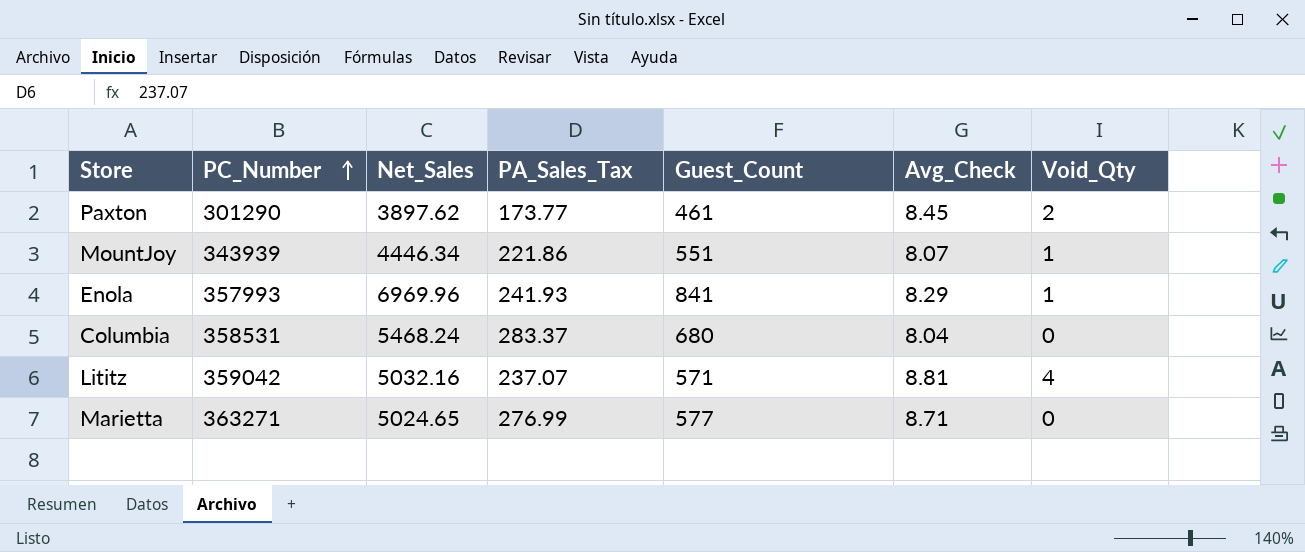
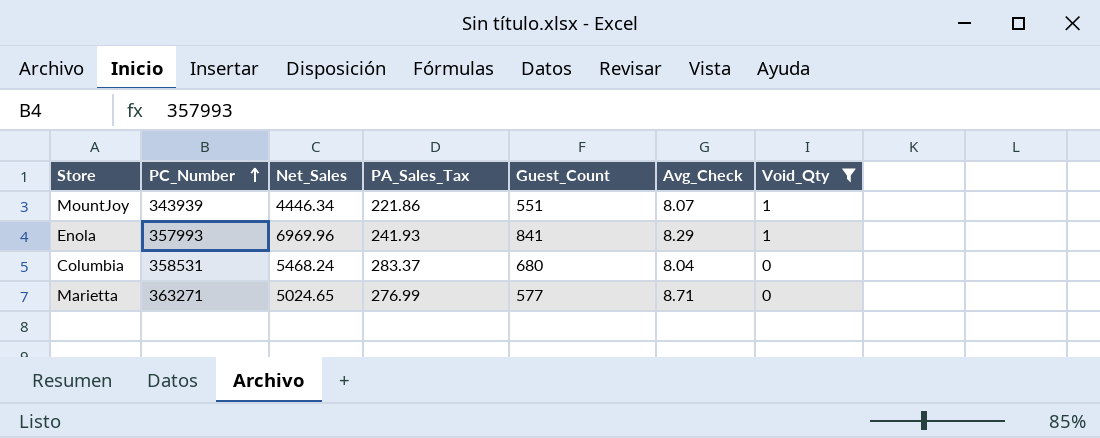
filter: none -> Void_Qty <= 1

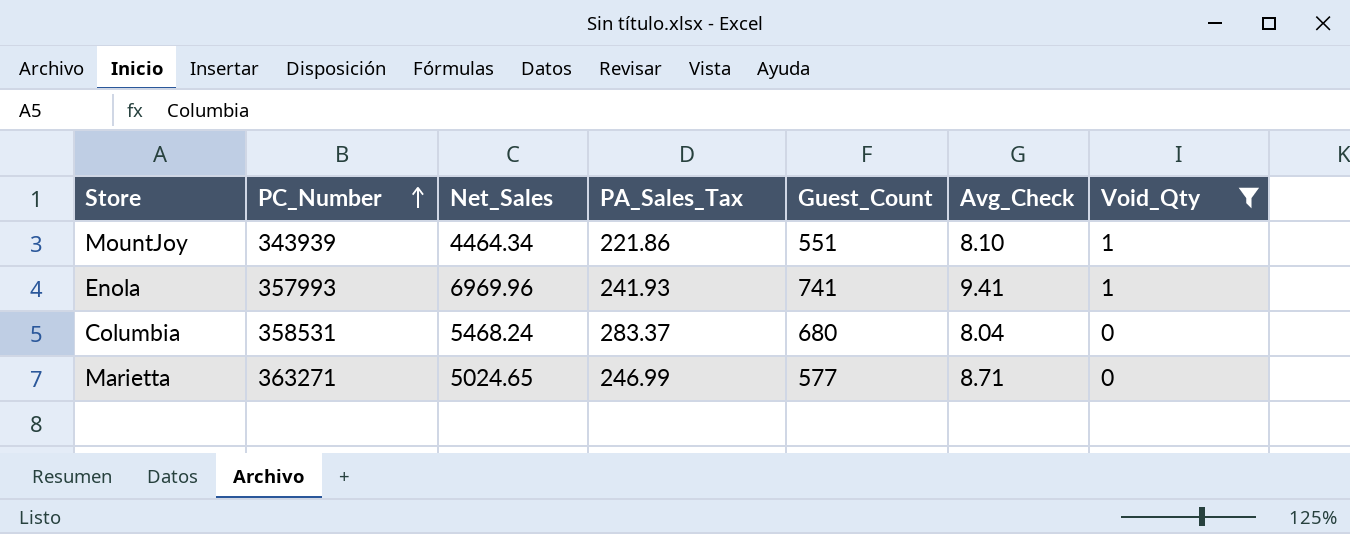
MountJoy | Net_Sales: 4446.34 -> 4464.34
MountJoy | Avg_Check: 8.07 -> 8.10
Enola | Guest_Count: 841 -> 741
Enola | Avg_Check: 8.29 -> 9.41
Marietta | PA_Sales_Tax: 276.99 -> 246.99

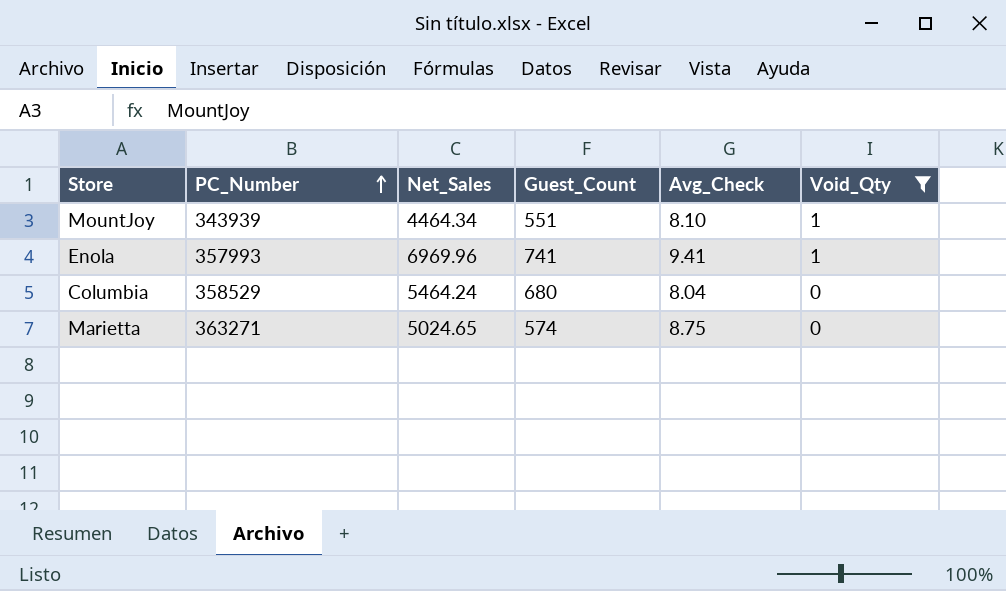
column PA_Sales_Tax | position: 4 -> none
Columbia | PC_Number: 358531 -> 358529
Columbia | Net_Sales: 5468.24 -> 5464.24
Marietta | Guest_Count: 577 -> 574
Marietta | Avg_Check: 8.71 -> 8.75

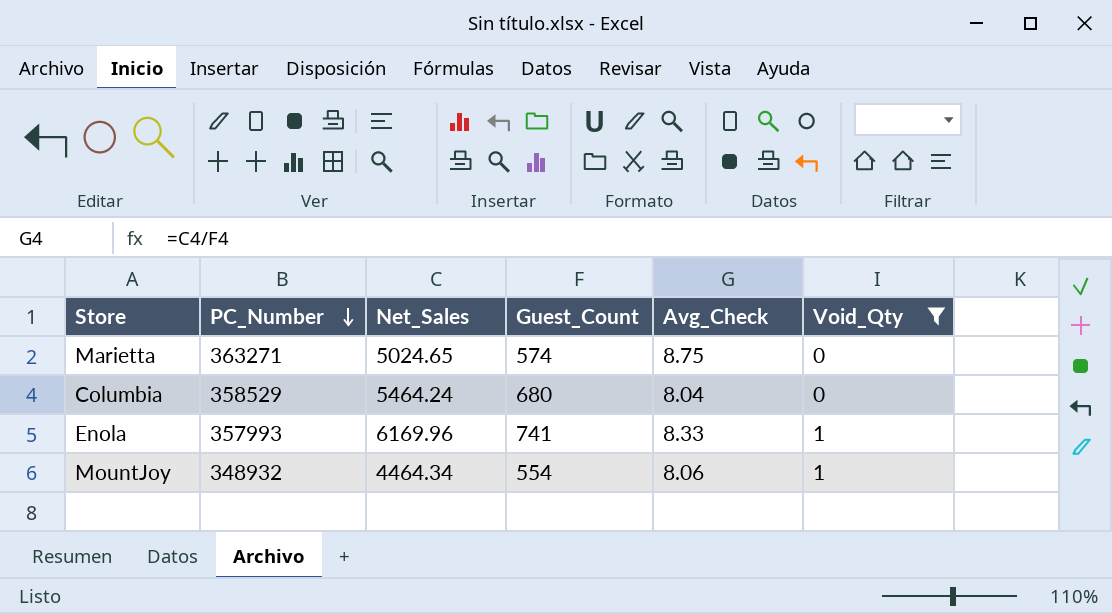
row order: PC_Number ascending -> PC_Number descending
Enola | Net_Sales: 6969.96 -> 6169.96
Enola | Avg_Check: 9.41 -> 8.33
MountJoy | PC_Number: 343939 -> 348932
MountJoy | Guest_Count: 551 -> 554
MountJoy | Avg_Check: 8.10 -> 8.06

